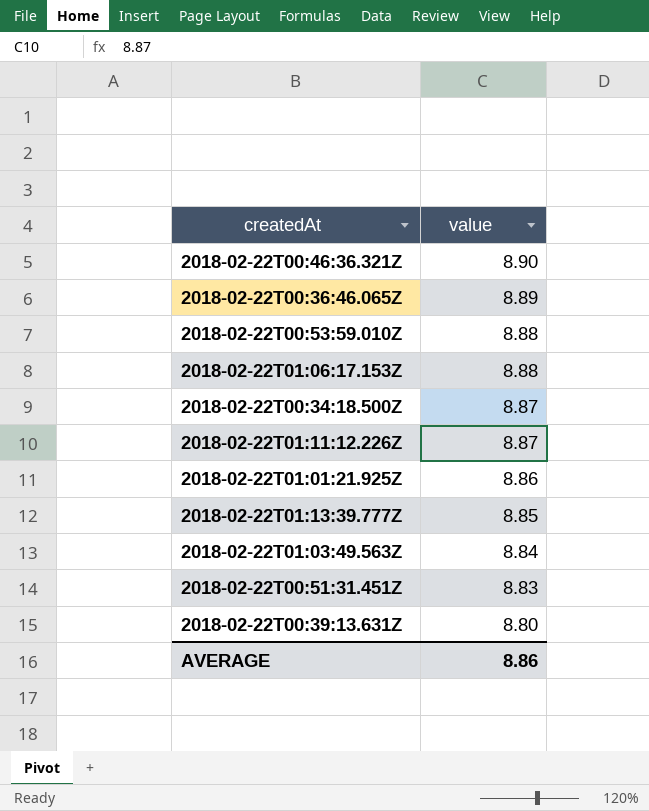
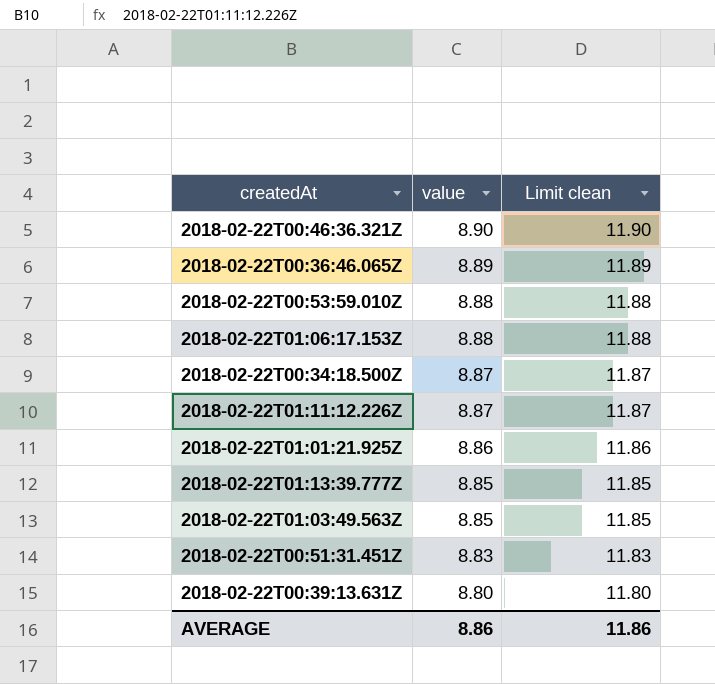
column Limit clean | formula: none -> [value] + 3
2018-02-22T01:03:49.563Z | value: 8.84 -> 8.85

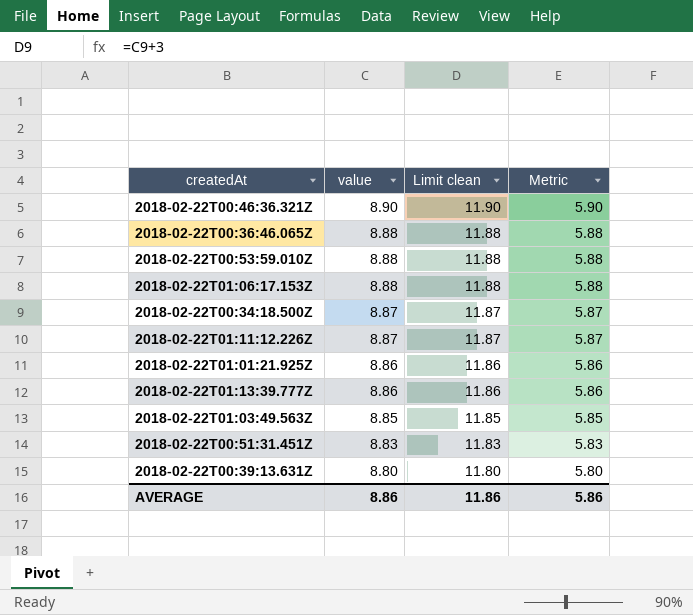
column Metric | formula: none -> [value] - 3
2018-02-22T00:36:46.065Z | value: 8.89 -> 8.88
2018-02-22T00:36:46.065Z | Limit clean: 11.89 -> 11.88
2018-02-22T01:13:39.777Z | value: 8.85 -> 8.86
2018-02-22T01:13:39.777Z | Limit clean: 11.85 -> 11.86

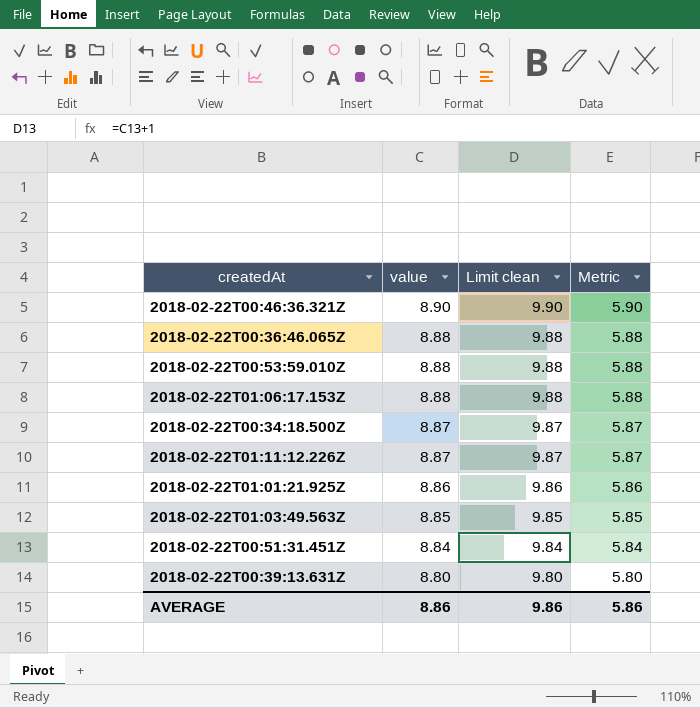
column Limit clean | formula: [value] + 3 -> [value] + 1
row 2018-02-22T01:13:39.777Z: 8.86 | 11.86 | 5.86 -> none
2018-02-22T00:51:31.451Z | value: 8.83 -> 8.84
2018-02-22T00:51:31.451Z | Metric: 5.83 -> 5.84
AVERAGE | Limit clean: 11.86 -> 9.86

